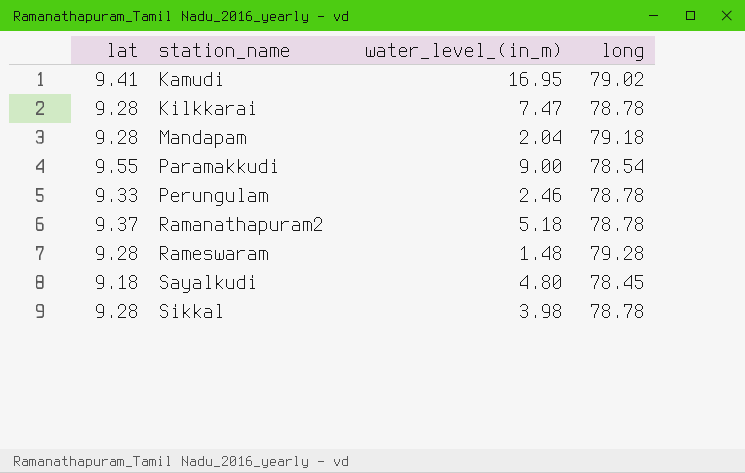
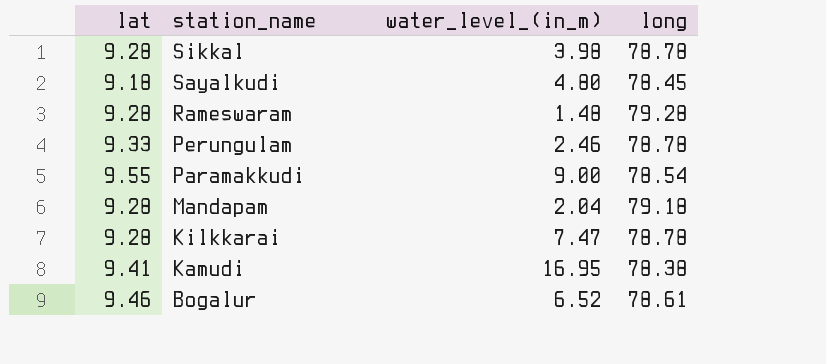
row order: station_name ascending -> station_name descending
row Ramanathapuram2: 9.37 | 5.18 | 78.78 -> none
Kamudi | long: 79.02 -> 78.38
row Bogalur: none -> 9.46 | 6.52 | 78.61

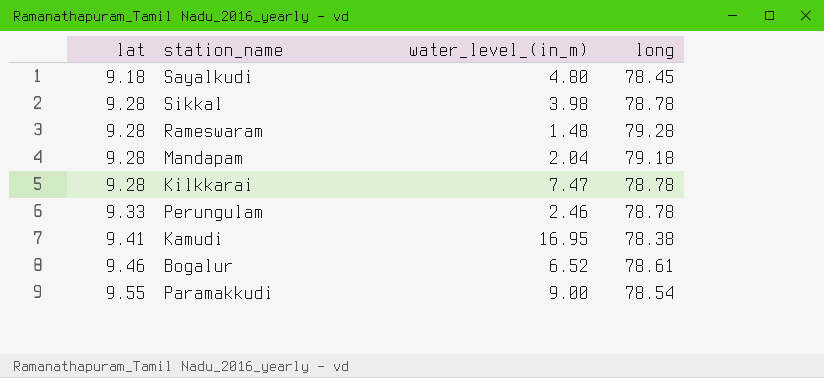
row order: station_name descending -> lat ascending

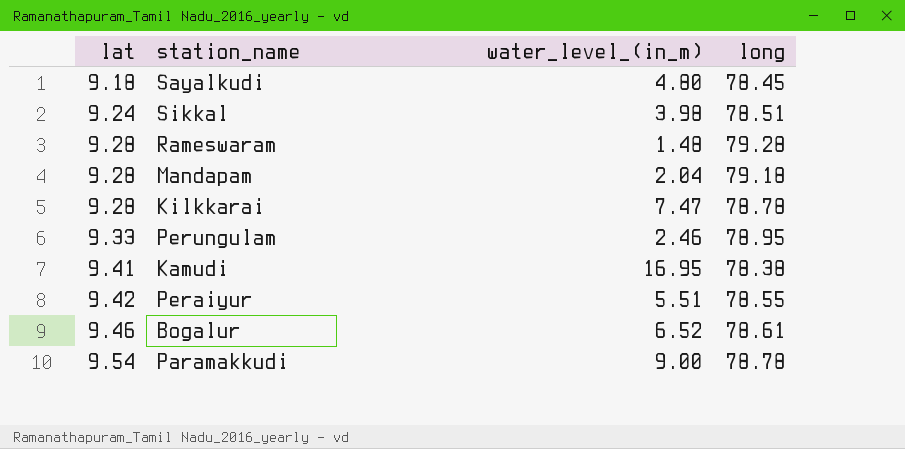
Sikkal | lat: 9.28 -> 9.24
Sikkal | long: 78.78 -> 78.51
Perungulam | long: 78.78 -> 78.95
row Peraiyur: none -> 9.42 | 5.51 | 78.55
Paramakkudi | lat: 9.55 -> 9.54
Paramakkudi | long: 78.54 -> 78.78

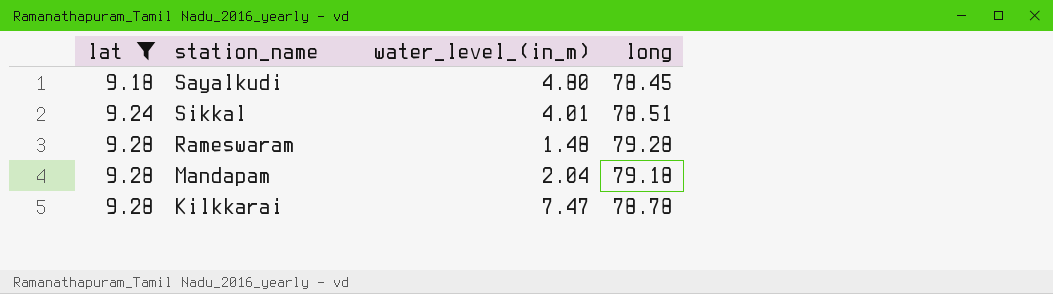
filter: none -> lat <= 9.28
Sikkal | water_level_(in_m): 3.98 -> 4.01

